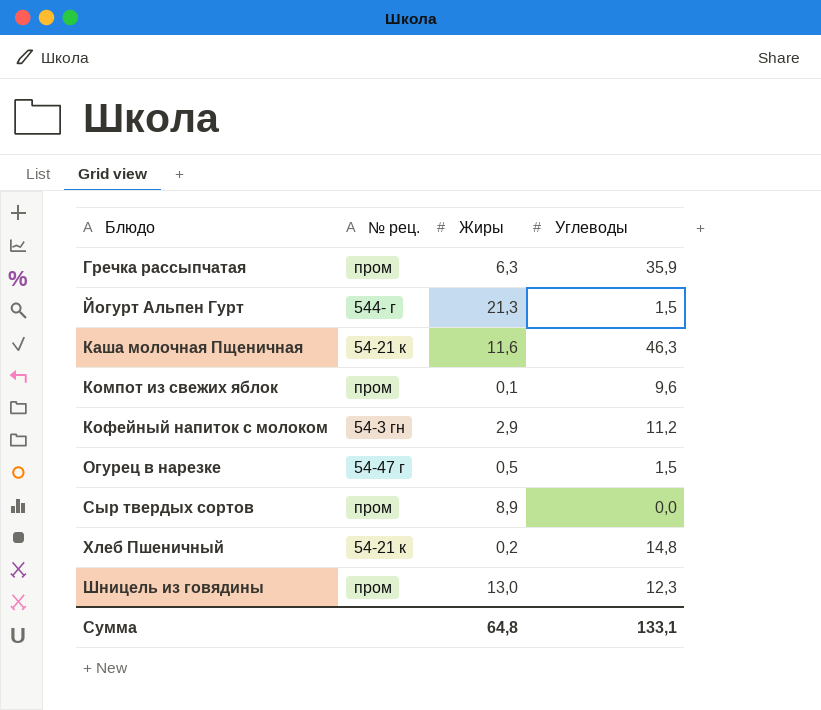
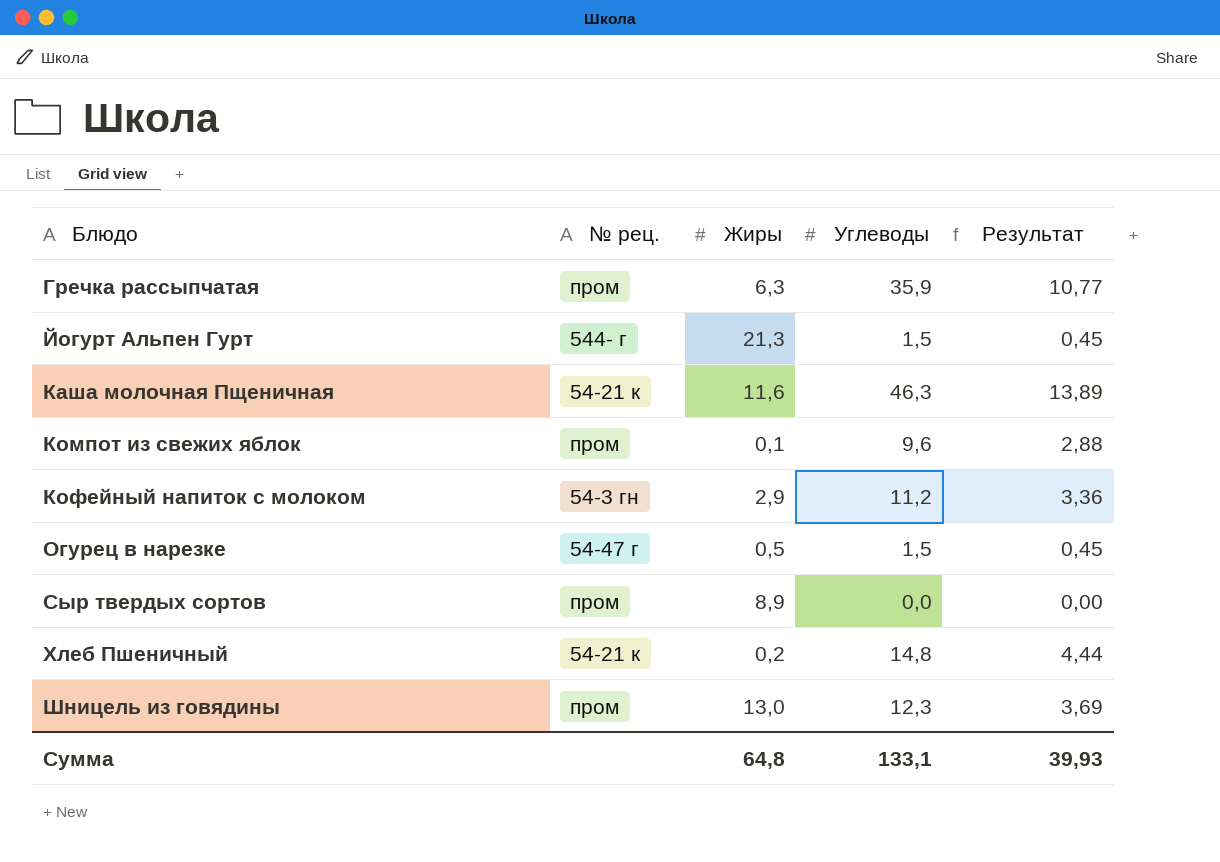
column Результат | formula: none -> [Углеводы] * 0,3

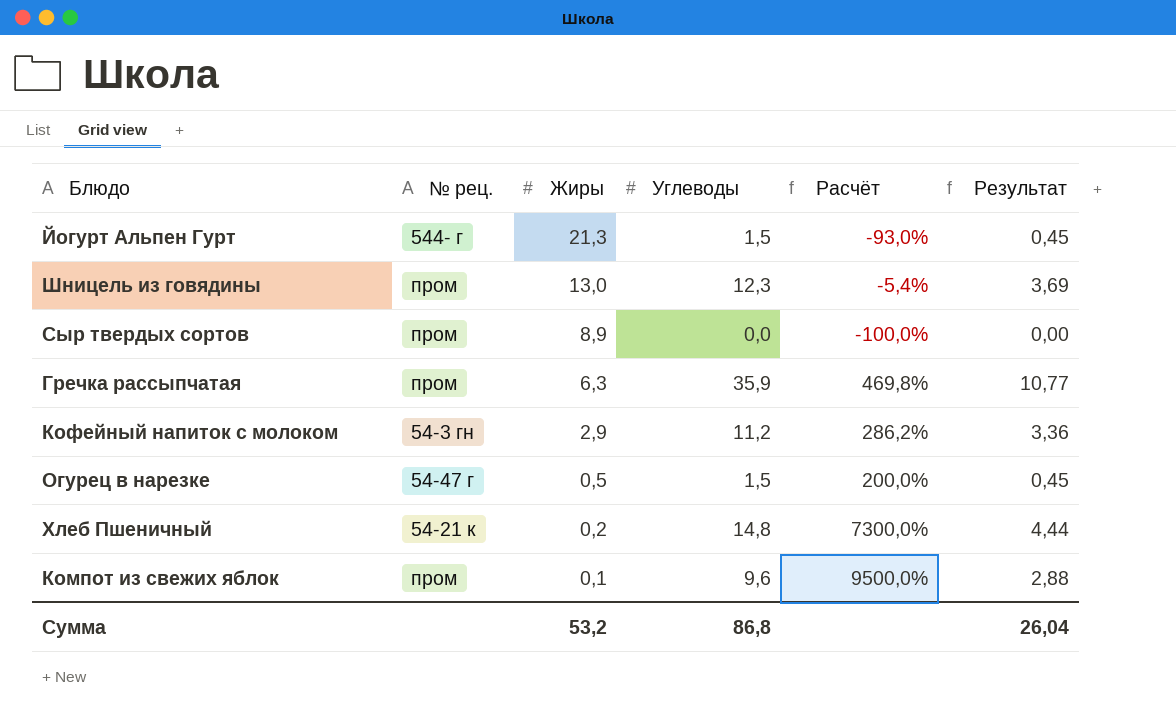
row order: Блюдо ascending -> Жиры descending
column Расчёт | formula: none -> ([Углеводы] - [Жиры]) / [Жиры]
row Каша молочная Пщеничная: 54-21 к | 11,6 | 46,3 | 13,89 -> none
Сумма | Жиры: 64,8 -> 53,2
Сумма | Углеводы: 133,1 -> 86,8
Сумма | Результат: 39,93 -> 26,04

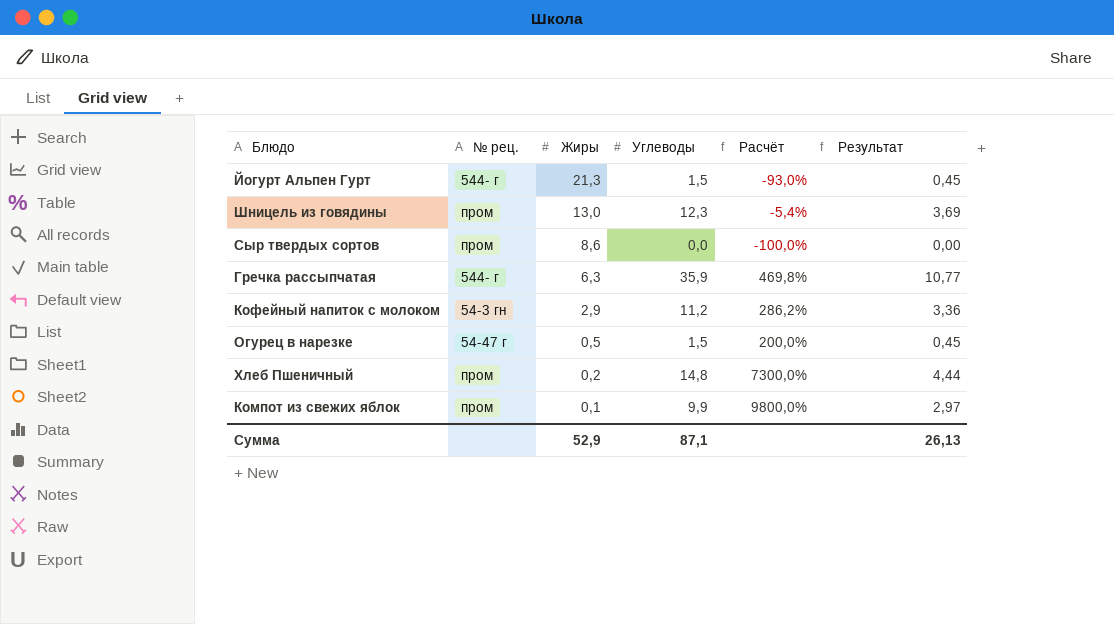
Сыр твердых сортов | Жиры: 8,9 -> 8,6
Гречка рассыпчатая | № рец.: пром -> 544- г
Хлеб Пшеничный | № рец.: 54-21 к -> пром
Компот из свежих яблок | Углеводы: 9,6 -> 9,9
Компот из свежих яблок | Расчёт: 9500,0% -> 9800,0%
Компот из свежих яблок | Результат: 2,88 -> 2,97
Сумма | Жиры: 53,2 -> 52,9
Сумма | Углеводы: 86,8 -> 87,1
Сумма | Результат: 26,04 -> 26,13

